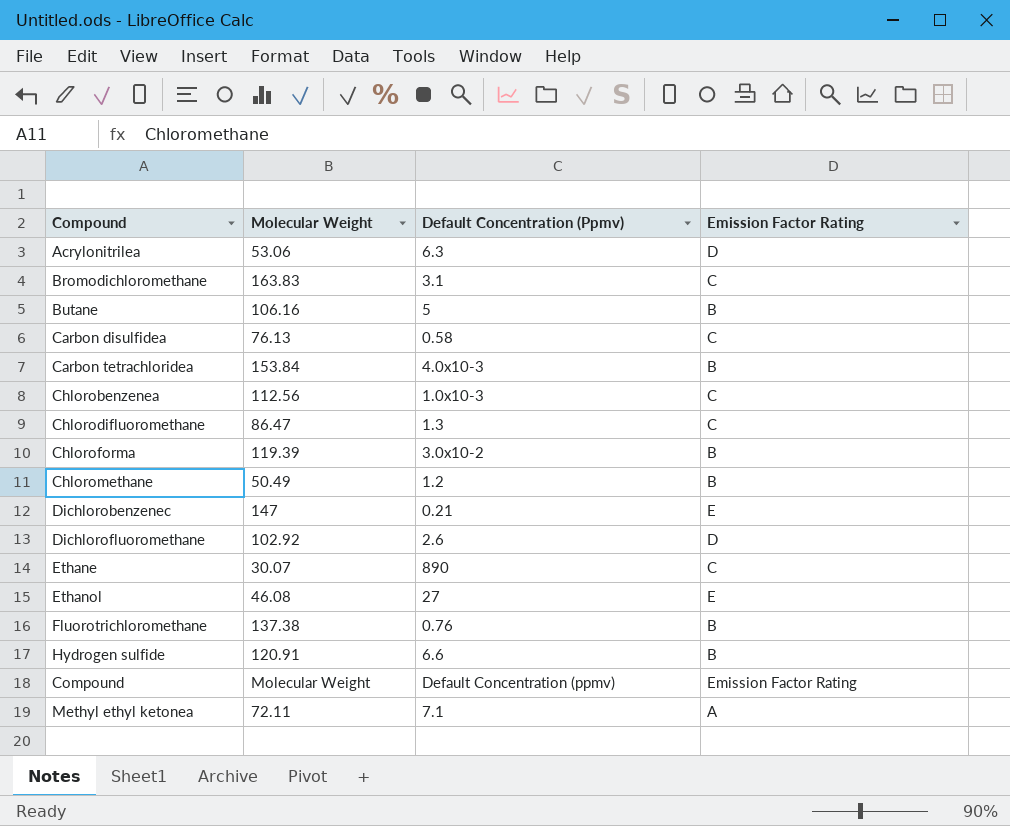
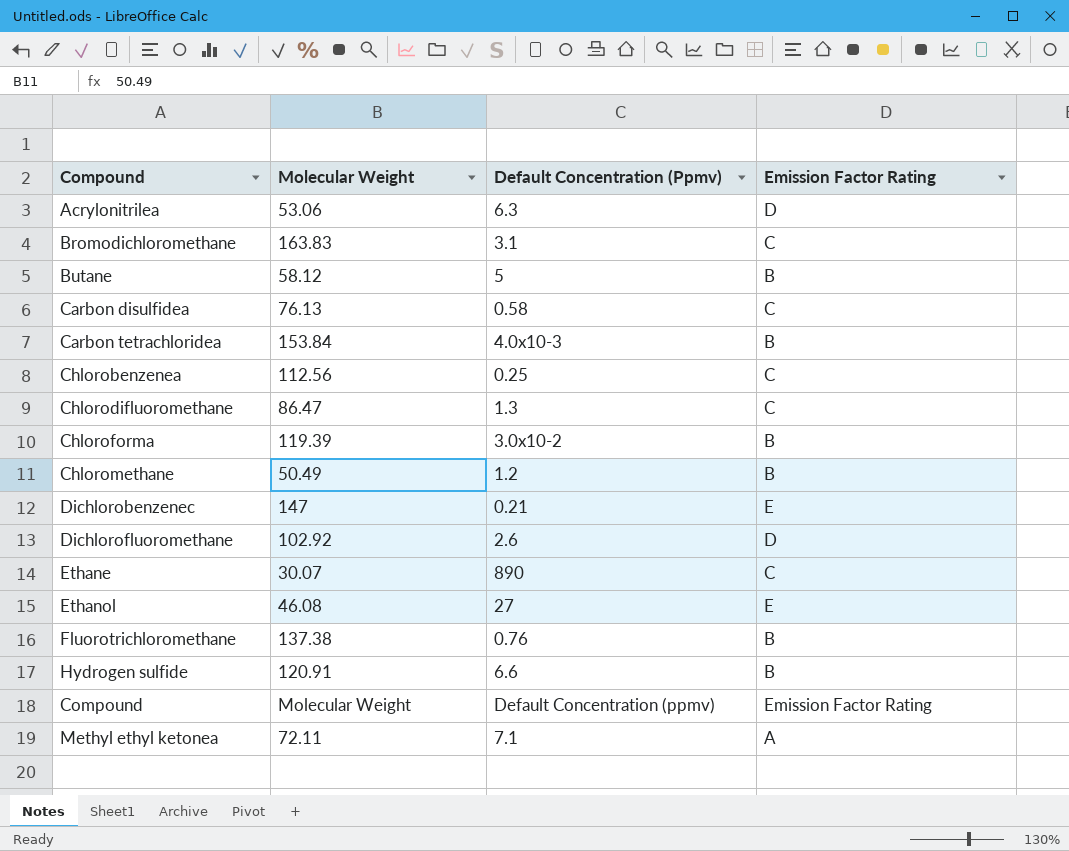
Butane | Molecular Weight: 106.16 -> 58.12
Chlorobenzenea | Default Concentration (Ppmv): 1.0x10-3 -> 0.25

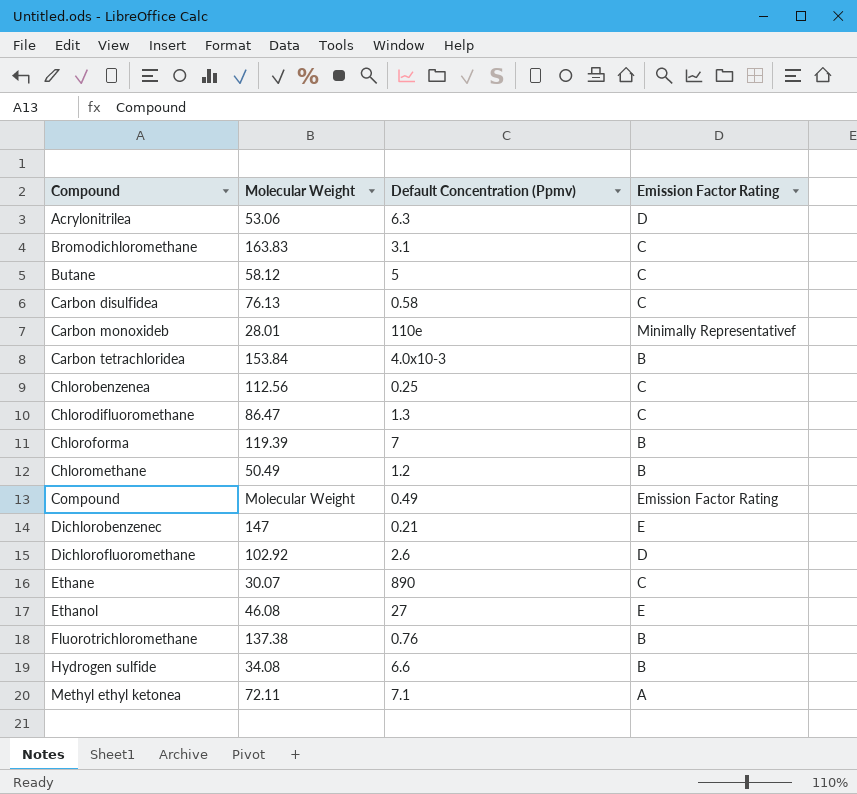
row order: none -> Compound ascending
Butane | Emission Factor Rating: B -> C
row Carbon monoxideb: none -> 28.01 | 110e | Minimally Representativef
Chloroforma | Default Concentration (Ppmv): 3.0x10-2 -> 7
Compound | Default Concentration (Ppmv): Default Concentration (ppmv) -> 0.49
Hydrogen sulfide | Molecular Weight: 120.91 -> 34.08

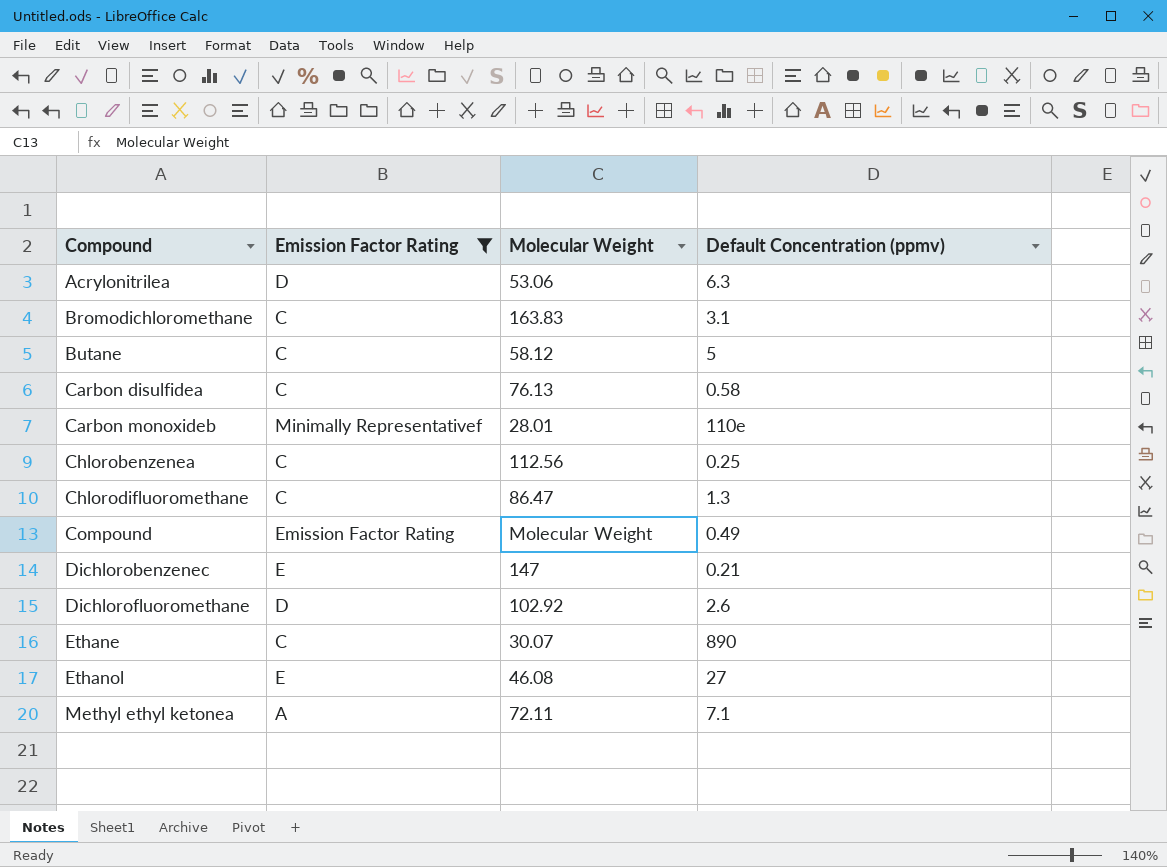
filter: none -> Emission Factor Rating != B
column Emission Factor Rating | position: 4 -> 2
column name: Default Concentration (Ppmv) -> Default Concentration (ppmv)

